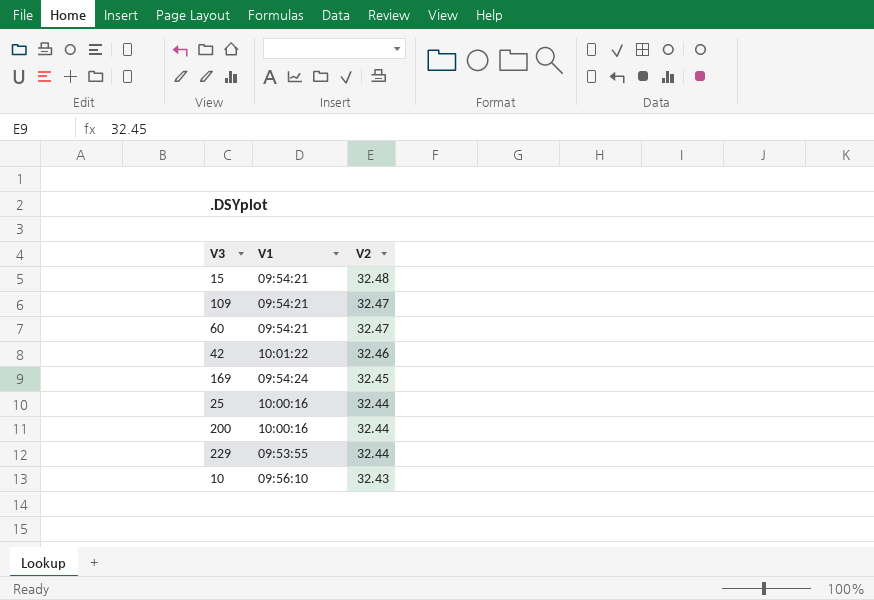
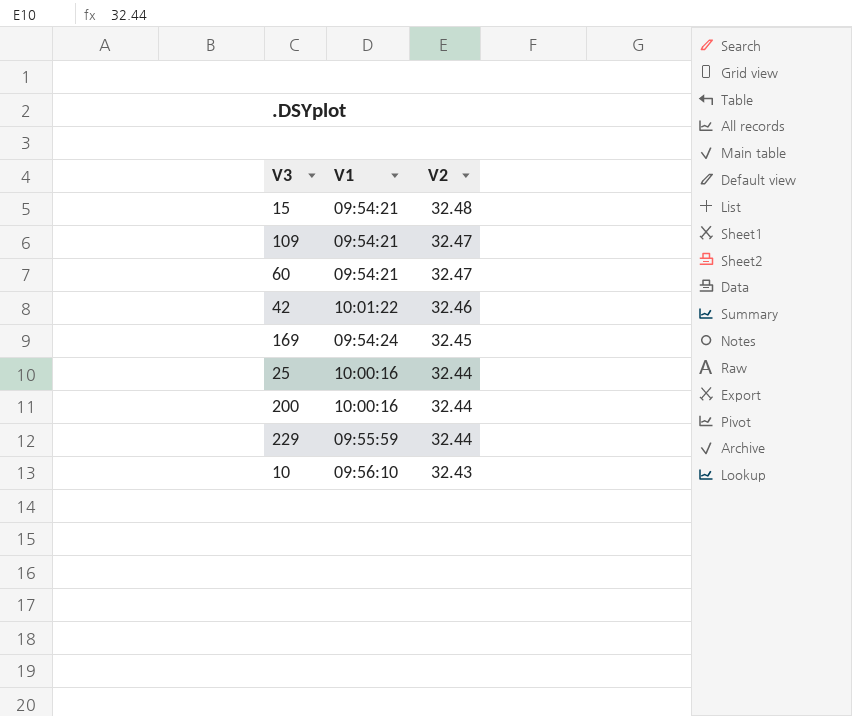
229 | V1: 09:53:55 -> 09:55:59

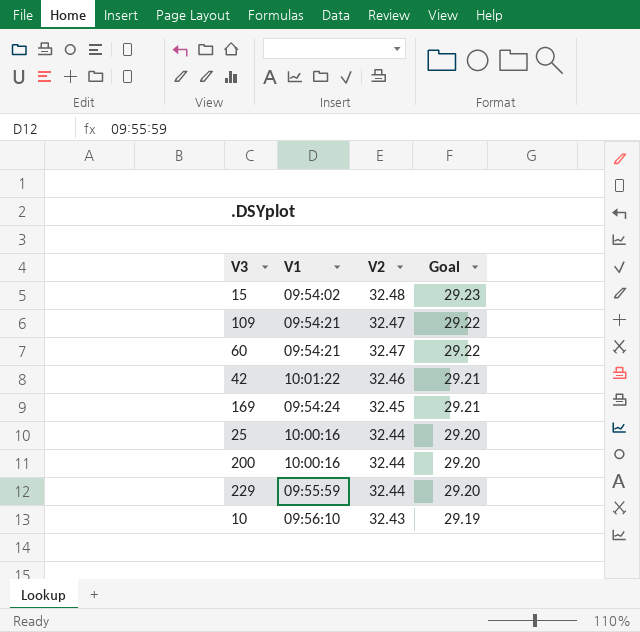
column Goal | formula: none -> [V2] * 0.9
15 | V1: 09:54:21 -> 09:54:02

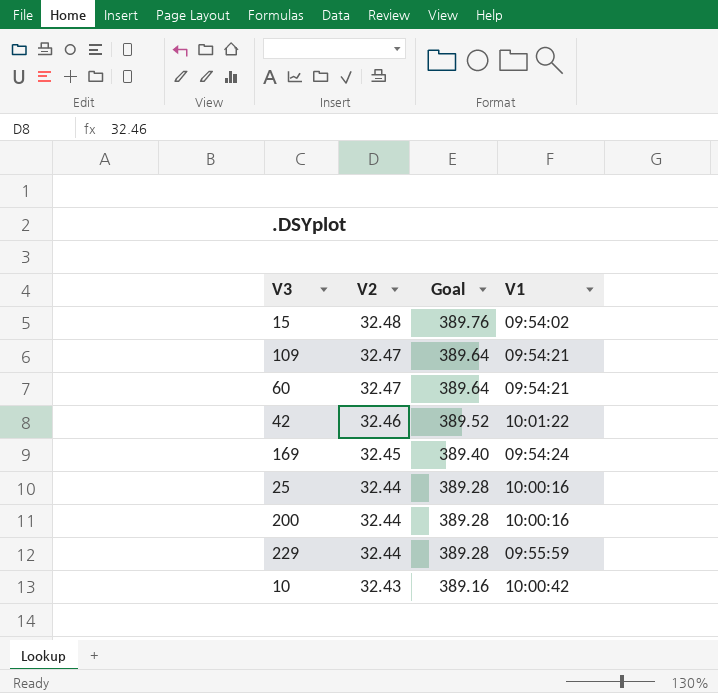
column Goal | formula: [V2] * 0.9 -> [V2] * 12
column V1 | position: 2 -> 4
10 | V1: 09:56:10 -> 10:00:42

